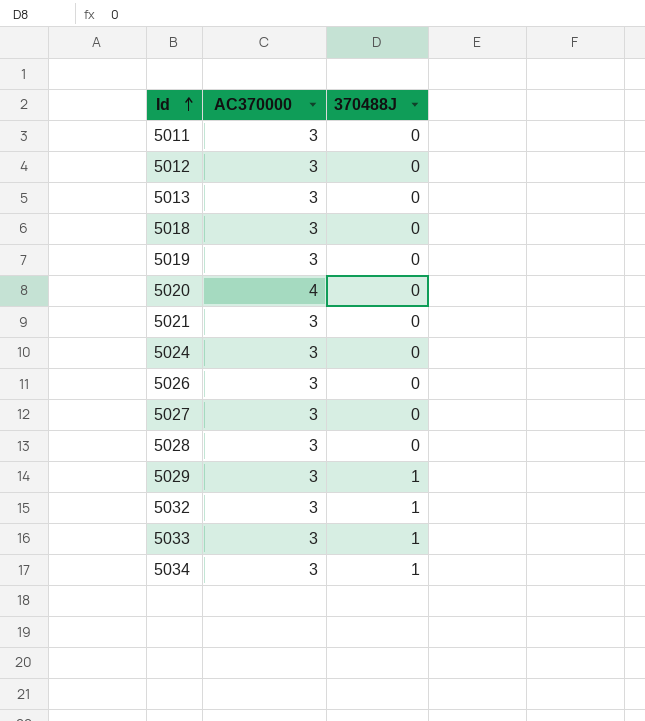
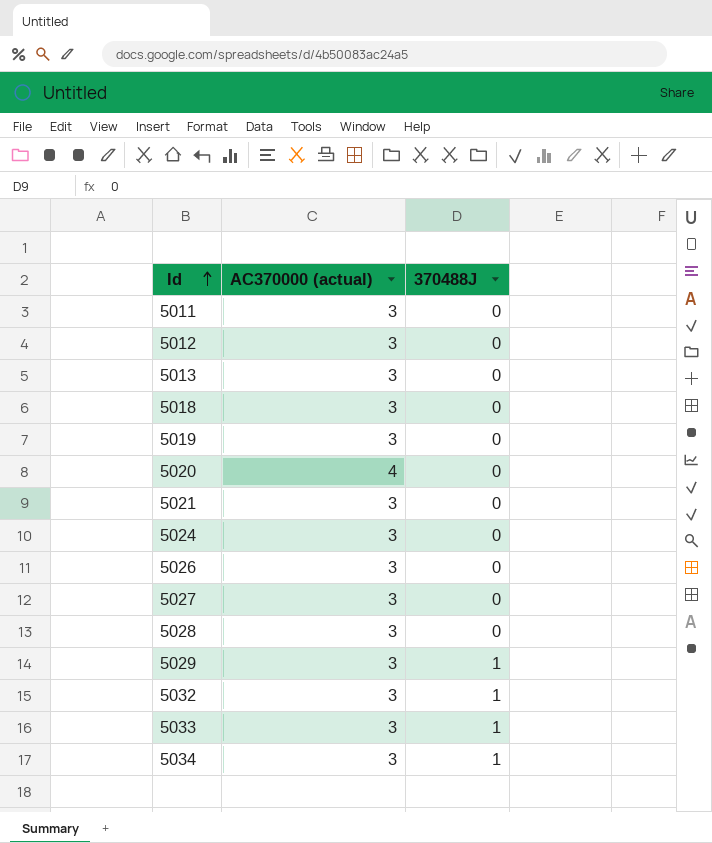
column name: AC370000 -> AC370000 (actual)

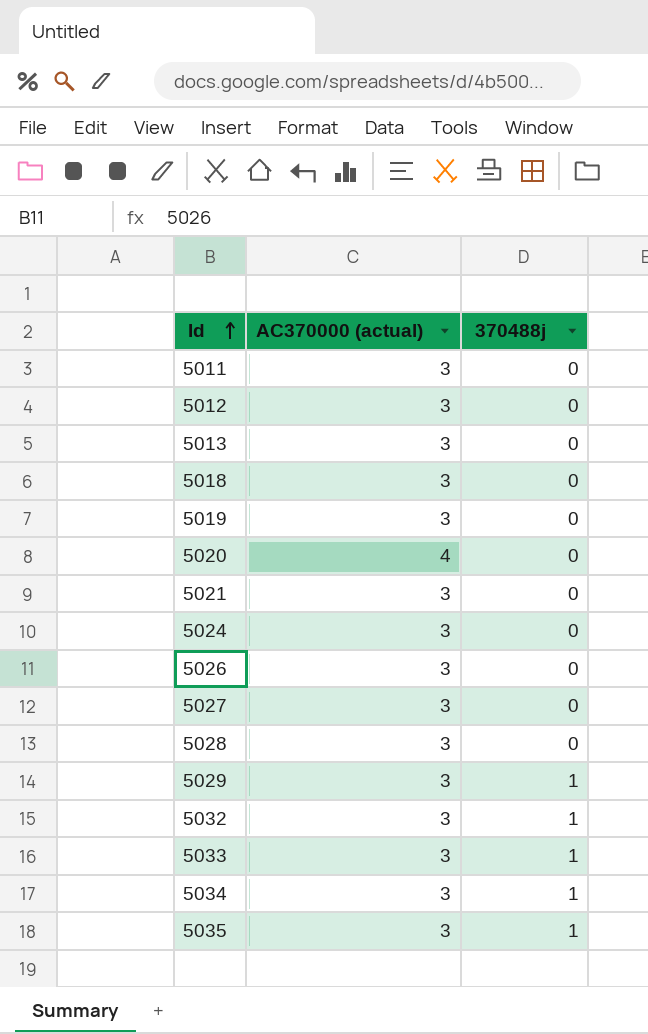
column name: 370488J -> 370488j
row 5035: none -> 3 | 1

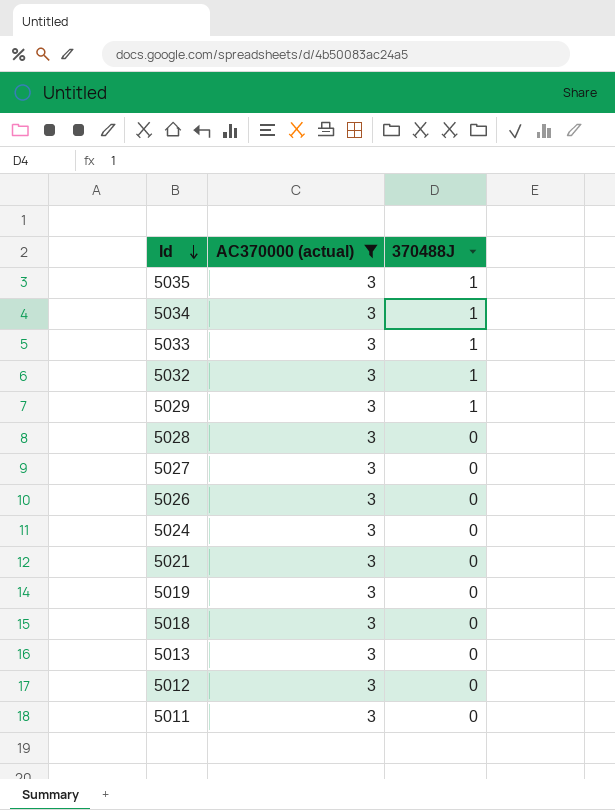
filter: none -> AC370000 (actual) = 3
row order: Id ascending -> Id descending
column name: 370488j -> 370488J

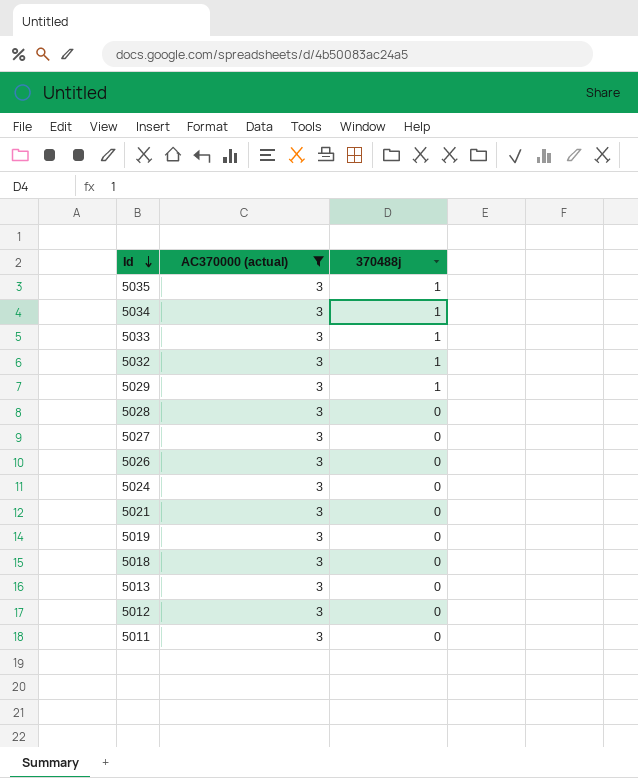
column name: 370488J -> 370488j

